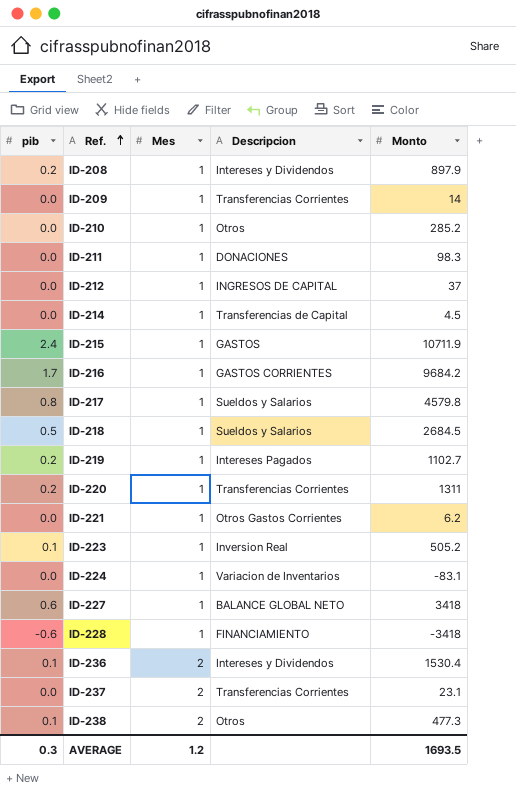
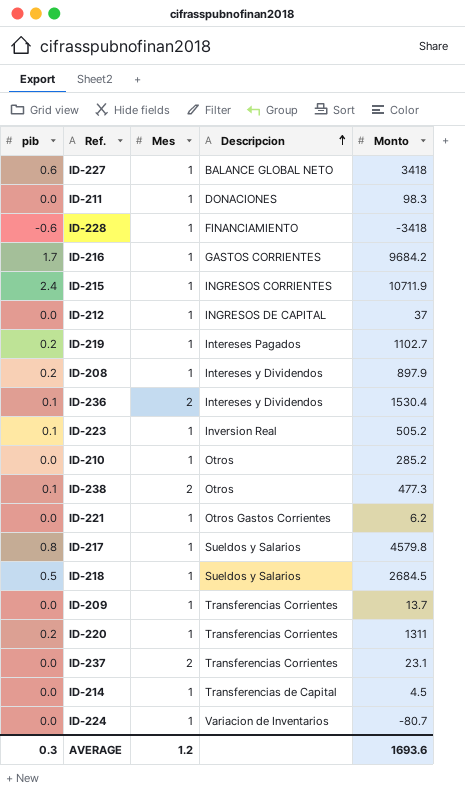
row order: Ref. ascending -> Descripcion ascending
ID-215 | Descripcion: GASTOS -> INGRESOS CORRIENTES
ID-209 | Monto: 14 -> 13.7
ID-224 | Monto: -83.1 -> -80.7
AVERAGE | Monto: 1693.5 -> 1693.6

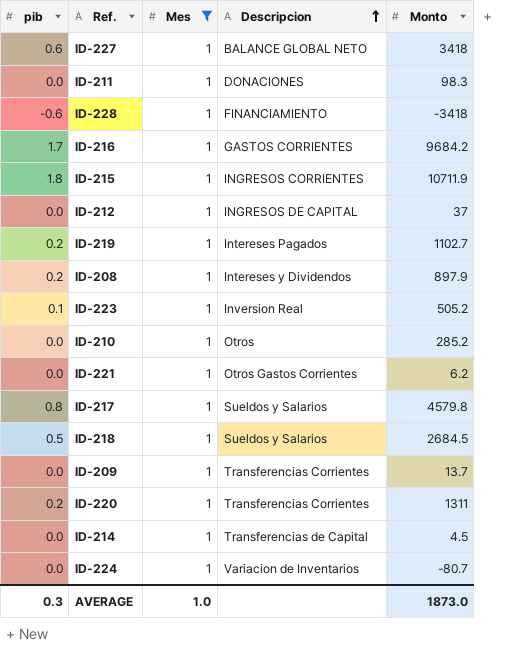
filter: none -> Mes = 1
ID-215 | pib: 2.4 -> 1.8
AVERAGE | Mes: 1.2 -> 1.0
AVERAGE | Monto: 1693.6 -> 1873.0

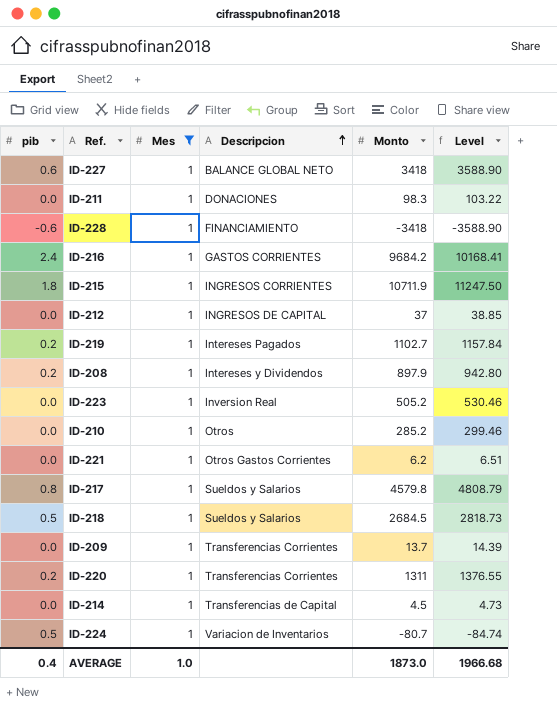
column Level | formula: none -> [Monto] * 1.05
ID-216 | pib: 1.7 -> 2.4
ID-223 | pib: 0.1 -> 0.0
ID-224 | pib: 0.0 -> 0.5
AVERAGE | pib: 0.3 -> 0.4

